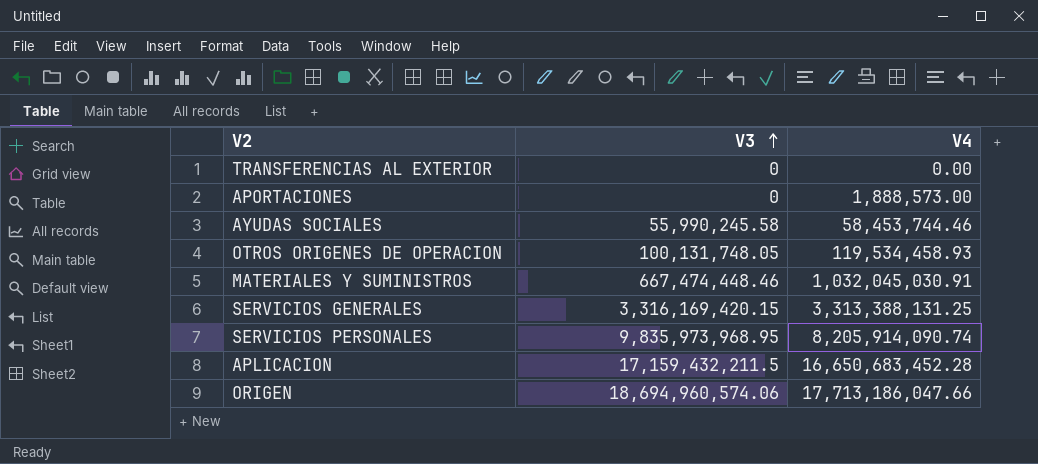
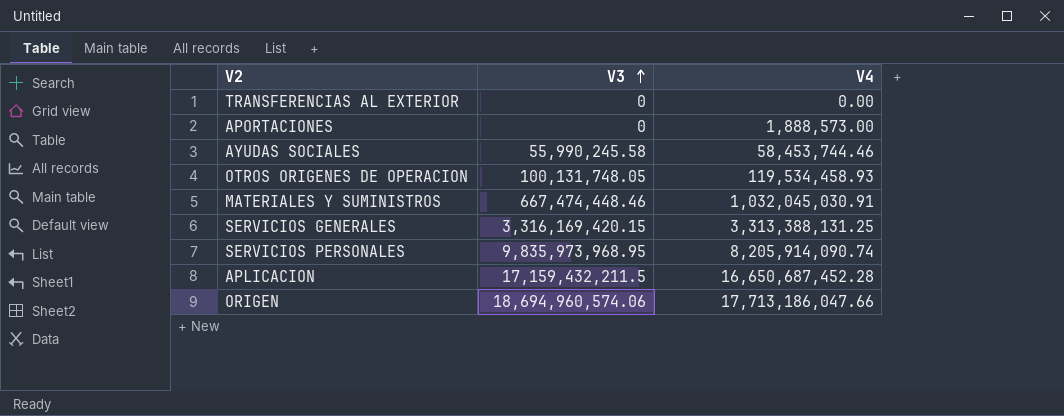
APLICACION | V4: 16,650,683,452.28 -> 16,650,687,452.28

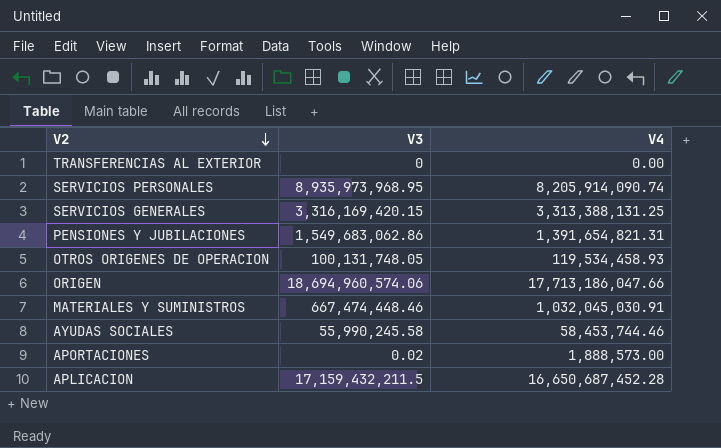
row order: V3 ascending -> V2 descending
SERVICIOS PERSONALES | V3: 9,835,973,968.95 -> 8,935,973,968.95
row PENSIONES Y JUBILACIONES: none -> 1,549,683,062.86 | 1,391,654,821.31
APORTACIONES | V3: 0 -> 0.02

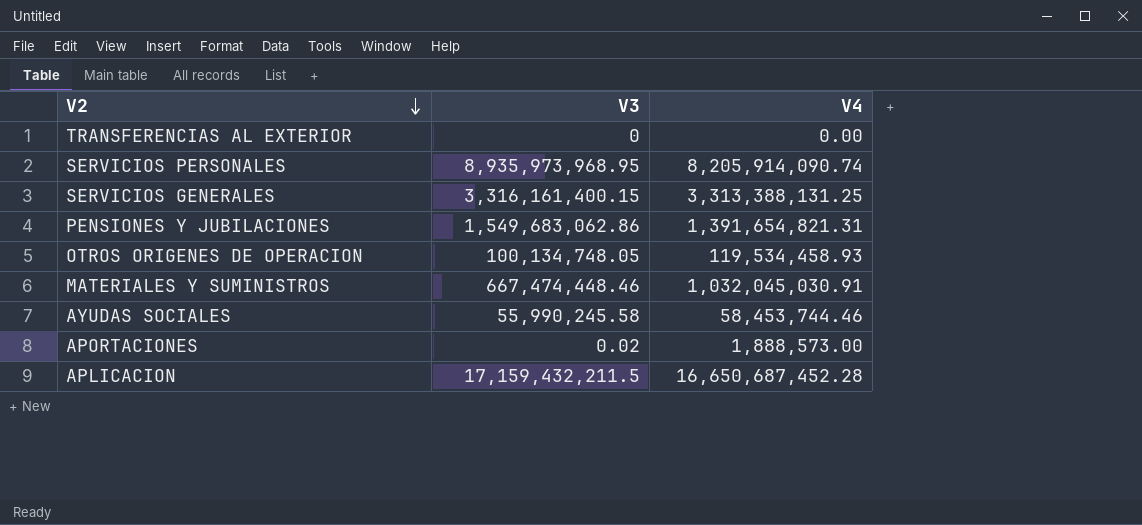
row ORIGEN: 18,694,960,574.06 | 17,713,186,047.66 -> none
SERVICIOS GENERALES | V3: 3,316,169,420.15 -> 3,316,161,400.15
OTROS ORIGENES DE OPERACION | V3: 100,131,748.05 -> 100,134,748.05

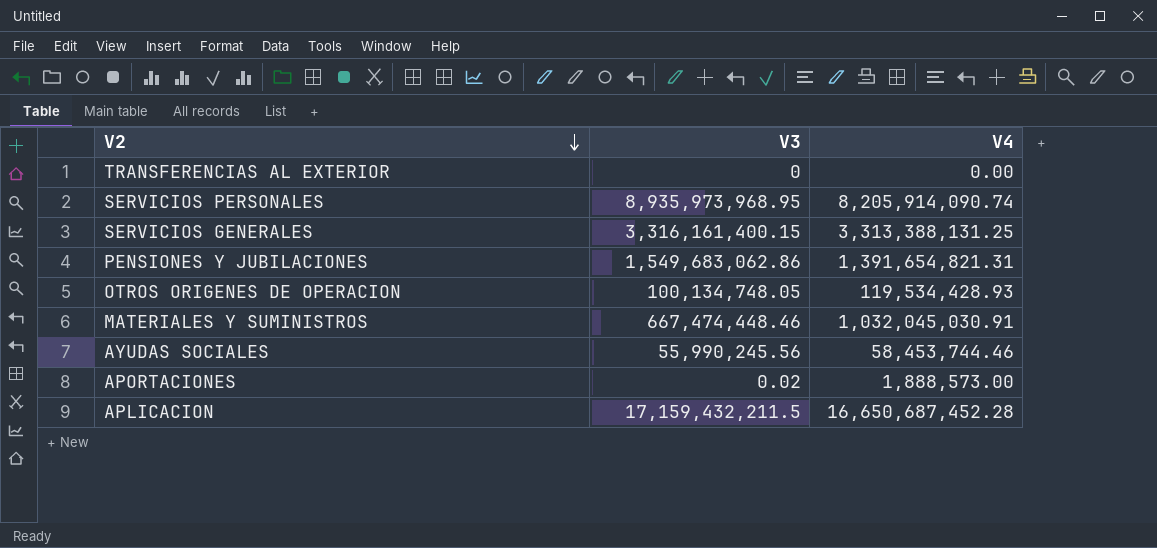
OTROS ORIGENES DE OPERACION | V4: 119,534,458.93 -> 119,534,428.93
AYUDAS SOCIALES | V3: 55,990,245.58 -> 55,990,245.56

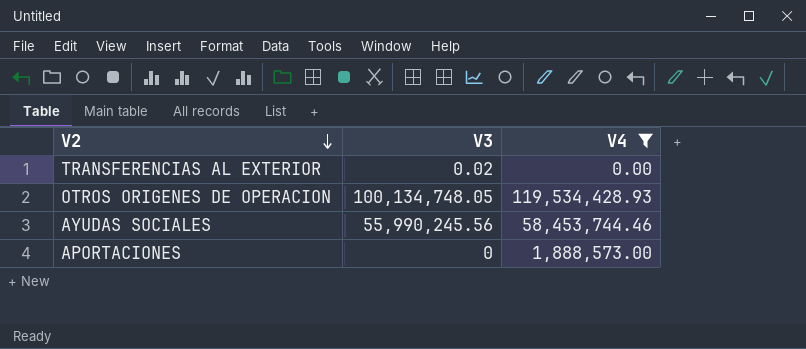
filter: none -> V4 <= 119,534,428.93
TRANSFERENCIAS AL EXTERIOR | V3: 0 -> 0.02
APORTACIONES | V3: 0.02 -> 0

